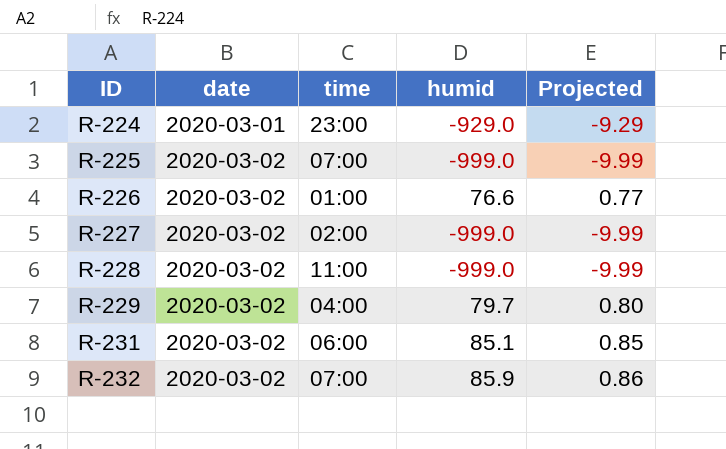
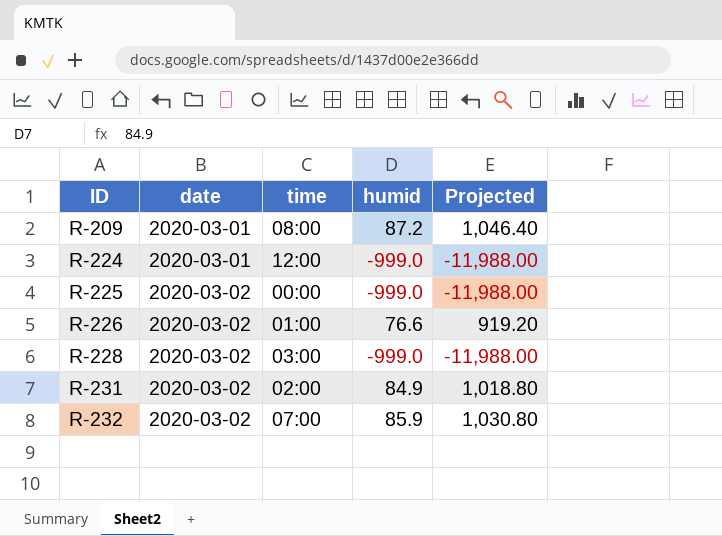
column Projected | formula: [humid] * 0.01 -> [humid] * 12
row R-227: 2020-03-02 | 02:00 | -999.0 | -9.99 -> none
row R-229: 2020-03-02 | 04:00 | 79.7 | 0.80 -> none
row R-209: none -> 2020-03-01 | 08:00 | 87.2 | 1,046.40
R-224 | time: 23:00 -> 12:00
R-224 | humid: -929.0 -> -999.0
R-225 | time: 07:00 -> 00:00
R-228 | time: 11:00 -> 03:00
R-231 | time: 06:00 -> 02:00
R-231 | humid: 85.1 -> 84.9

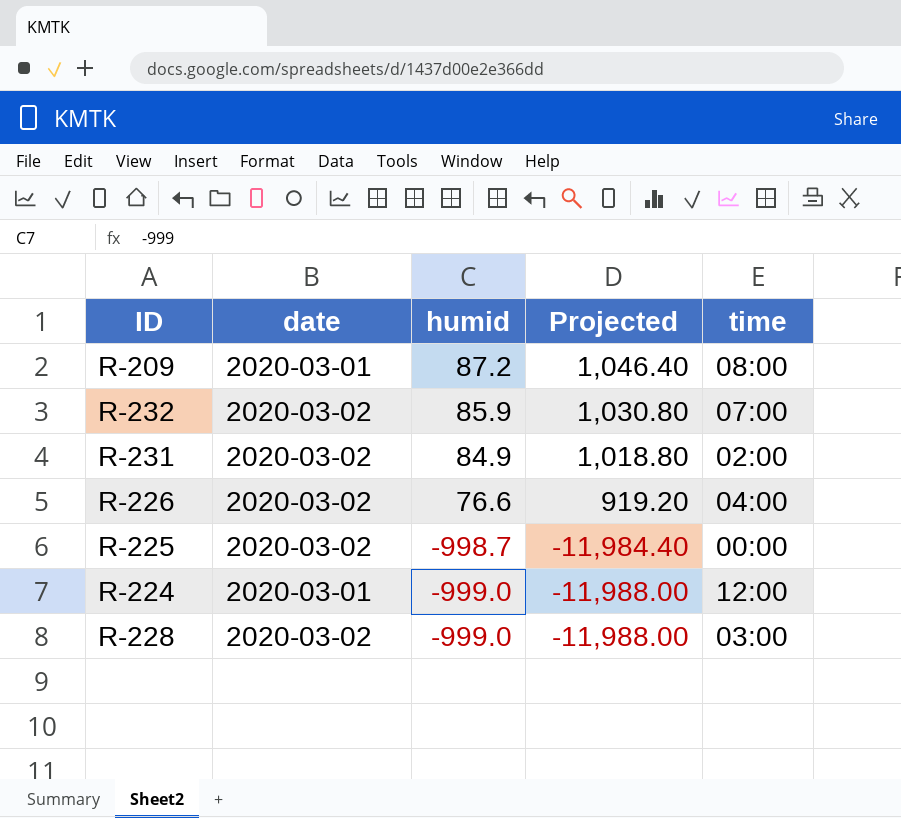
row order: ID ascending -> humid descending
column time | position: 3 -> 5
R-226 | time: 01:00 -> 04:00
R-225 | humid: -999.0 -> -998.7
R-225 | Projected: -11,988.00 -> -11,984.40

